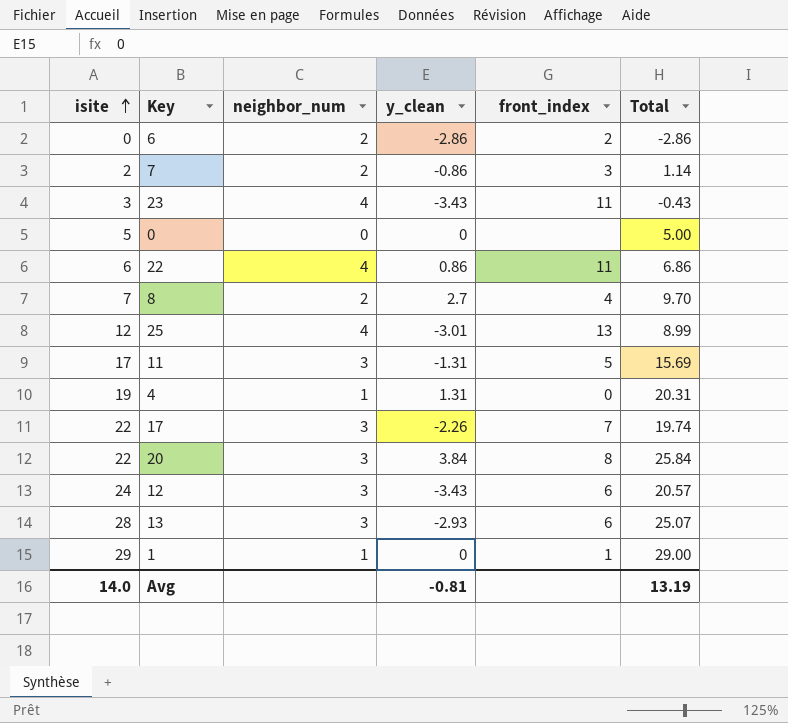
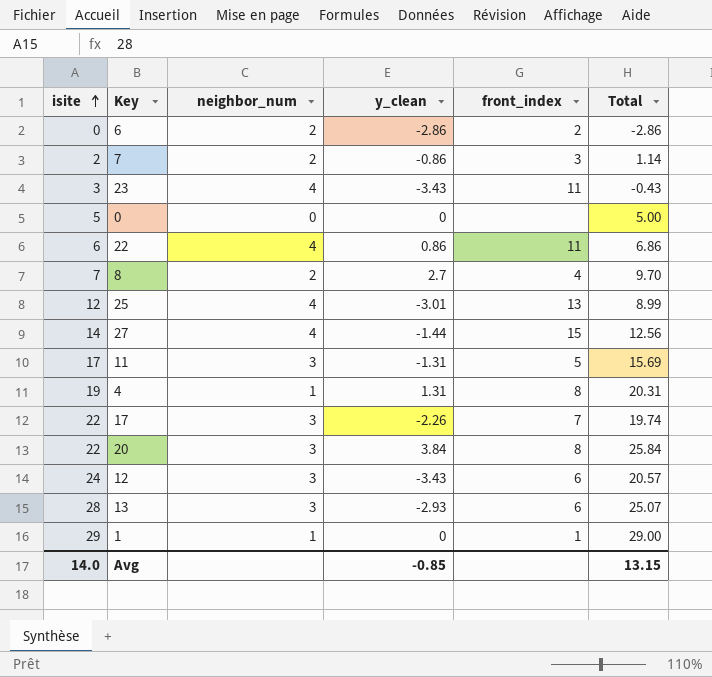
row 27: none -> 14 | 4 | -1.44 | 15 | 12.56
4 | front_index: 0 -> 8
Avg | y_clean: -0.81 -> -0.85
Avg | Total: 13.19 -> 13.15

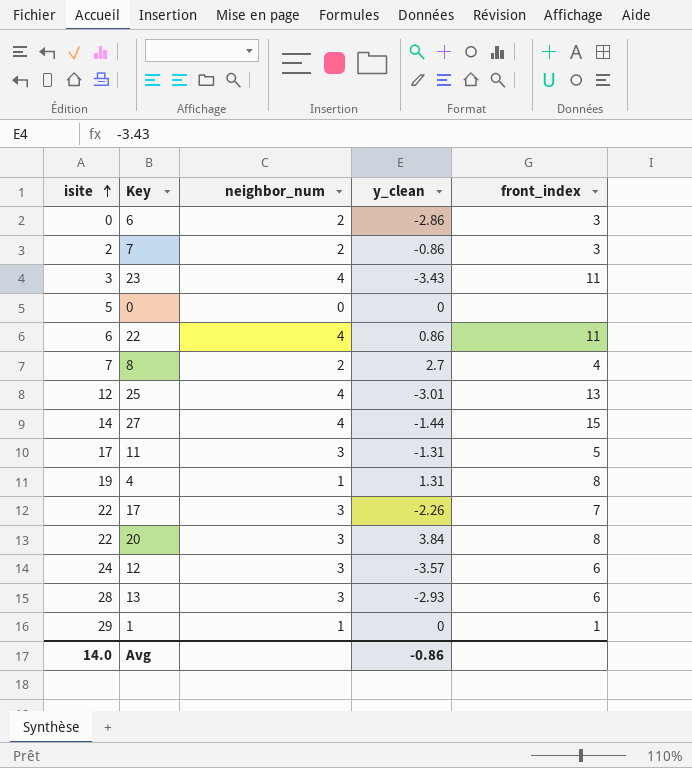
column Total | formula: [isite] + [y_clean] -> none
6 | front_index: 2 -> 3
12 | y_clean: -3.43 -> -3.57
Avg | y_clean: -0.85 -> -0.86

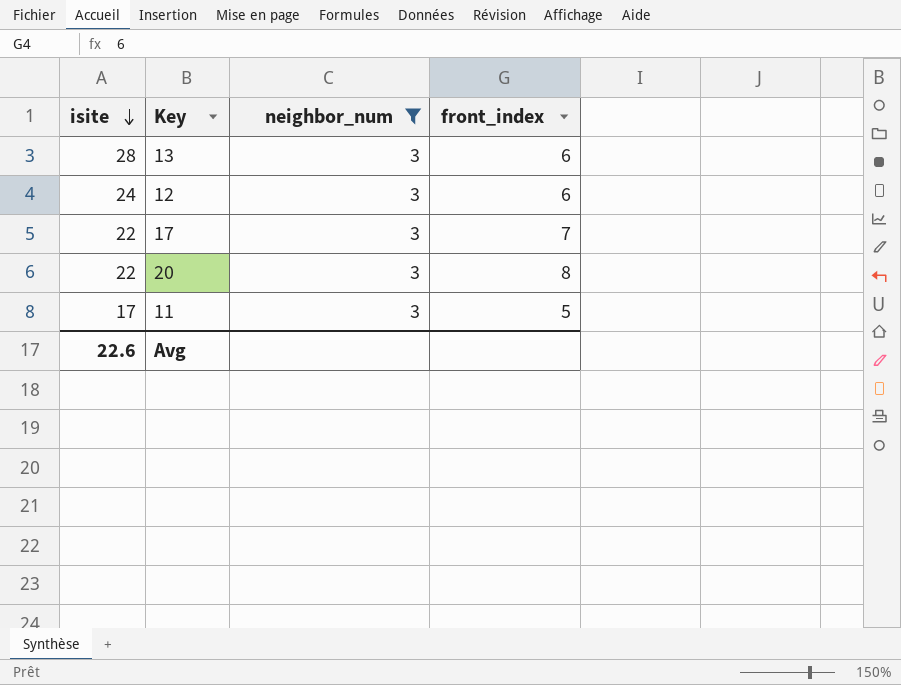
filter: none -> neighbor_num = 3
row order: isite ascending -> isite descending
column y_clean | position: 4 -> none
Avg | isite: 14.0 -> 22.6

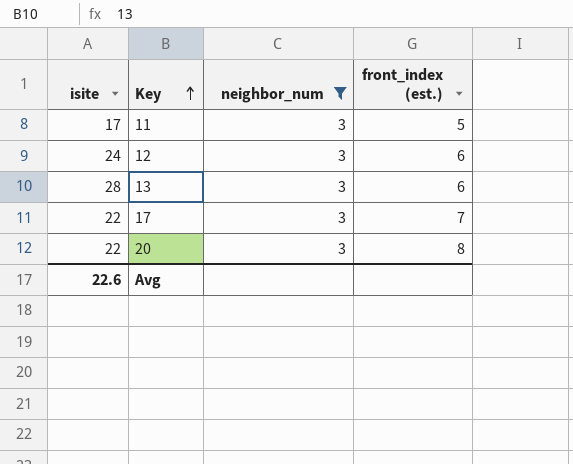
row order: isite descending -> Key ascending
column name: front_index -> front_index (est.)

